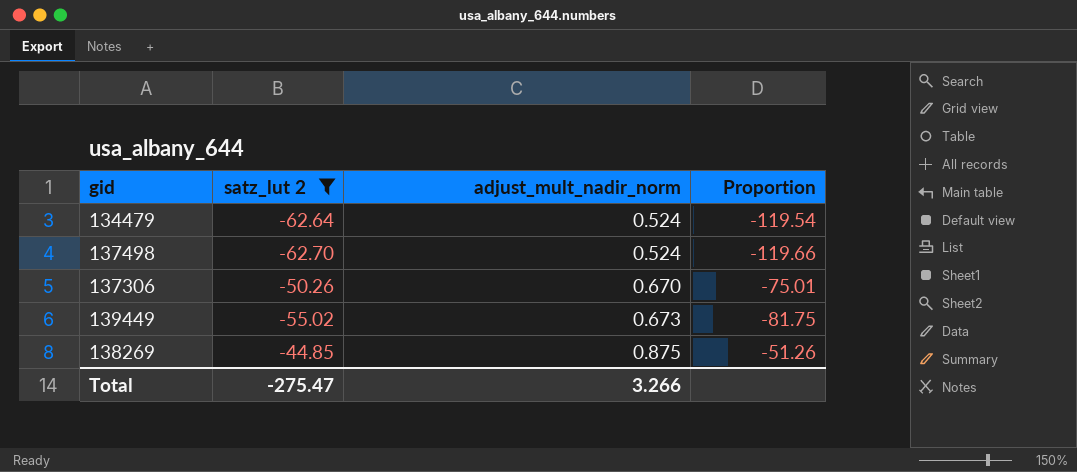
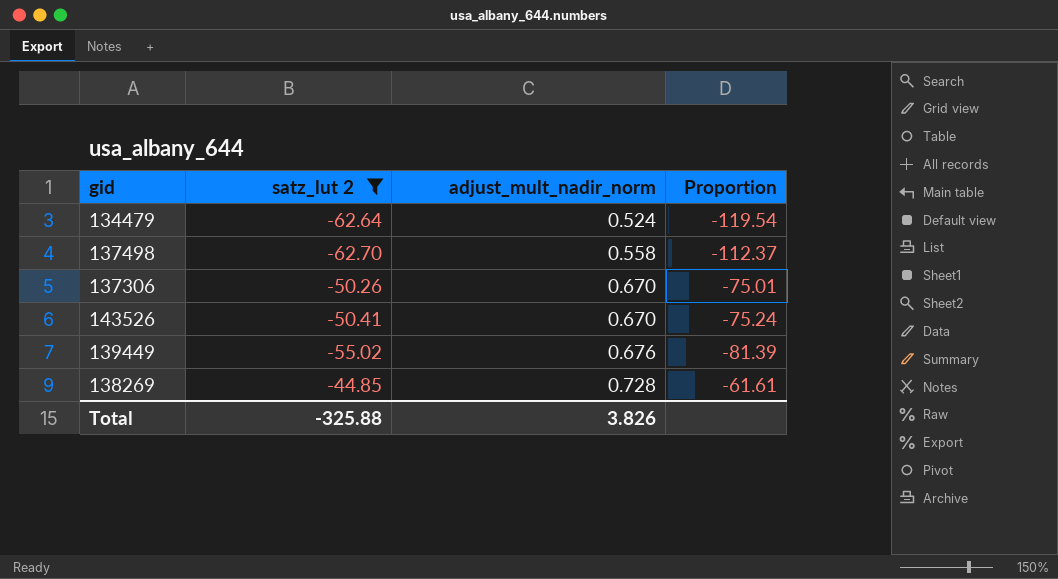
137498 | adjust_mult_nadir_norm: 0.524 -> 0.558
137498 | Proportion: -119.66 -> -112.37
row 143526: none -> -50.41 | 0.670 | -75.24
139449 | adjust_mult_nadir_norm: 0.673 -> 0.676
139449 | Proportion: -81.75 -> -81.39
138269 | adjust_mult_nadir_norm: 0.875 -> 0.728
138269 | Proportion: -51.26 -> -61.61
Total | satz_lut 2: -275.47 -> -325.88
Total | adjust_mult_nadir_norm: 3.266 -> 3.826

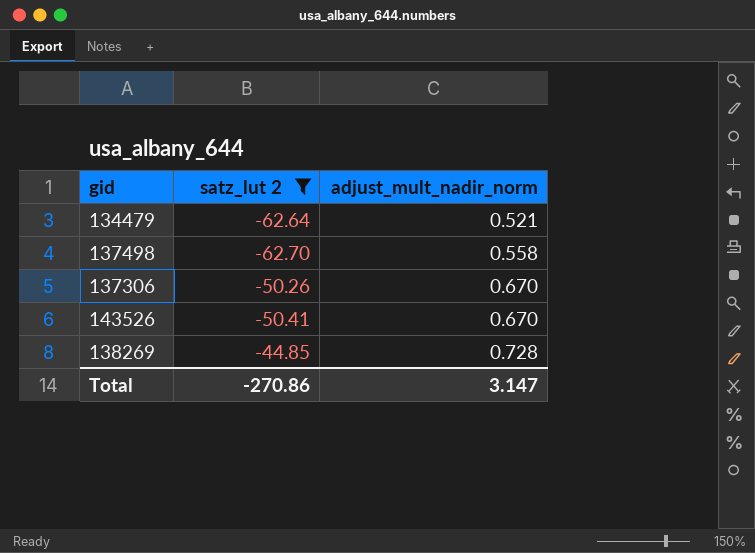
column Proportion | formula: [satz_lut 2] / [adjust_mult_nadir_norm] -> none
row 139449: -55.02 | 0.676 | -81.39 -> none
134479 | adjust_mult_nadir_norm: 0.524 -> 0.521
Total | satz_lut 2: -325.88 -> -270.86
Total | adjust_mult_nadir_norm: 3.826 -> 3.147

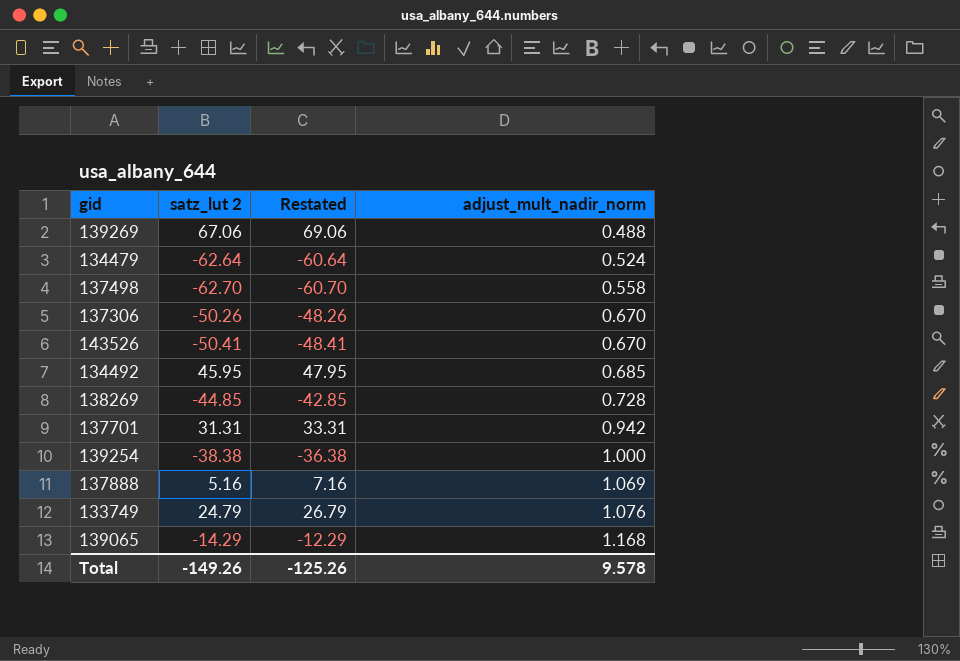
filter: satz_lut 2 <= -44.85 -> none
column Restated | formula: none -> [satz_lut 2] + 2
134479 | adjust_mult_nadir_norm: 0.521 -> 0.524
Total | satz_lut 2: -270.86 -> -149.26
Total | adjust_mult_nadir_norm: 3.147 -> 9.578

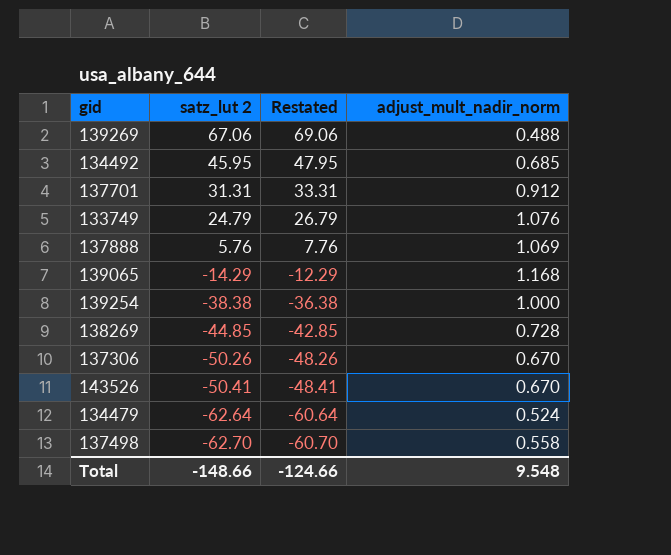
row order: adjust_mult_nadir_norm ascending -> satz_lut 2 descending
137701 | adjust_mult_nadir_norm: 0.942 -> 0.912
137888 | satz_lut 2: 5.16 -> 5.76
137888 | Restated: 7.16 -> 7.76
Total | satz_lut 2: -149.26 -> -148.66
Total | Restated: -125.26 -> -124.66
Total | adjust_mult_nadir_norm: 9.578 -> 9.548

